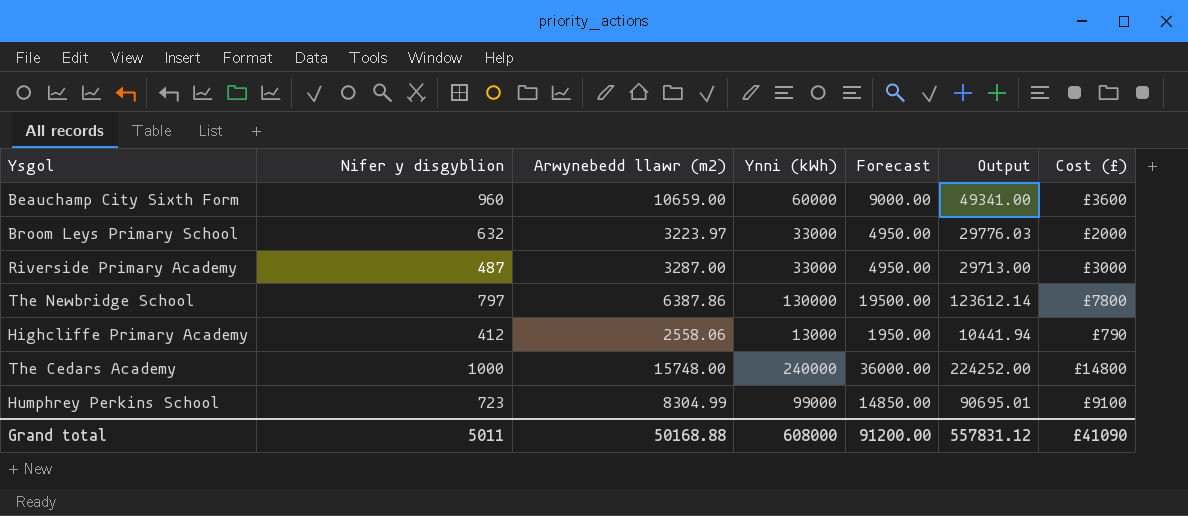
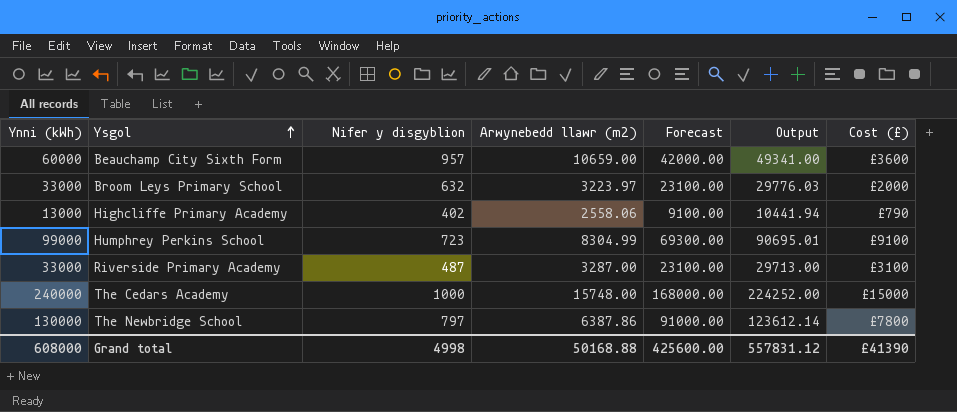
row order: none -> Ysgol ascending
column Ynni (kWh) | position: 4 -> 1
column Forecast | formula: [Ynni (kWh)] * 0.15 -> [Ynni (kWh)] * 0.7
Beauchamp City Sixth Form | Nifer y disgyblion: 960 -> 957
Highcliffe Primary Academy | Nifer y disgyblion: 412 -> 402
Riverside Primary Academy | Cost (£): £3000 -> £3100
The Cedars Academy | Cost (£): £14800 -> £15000
Grand total | Nifer y disgyblion: 5011 -> 4998
Grand total | Forecast: 91200.00 -> 425600.00
Grand total | Cost (£): £41090 -> £41390

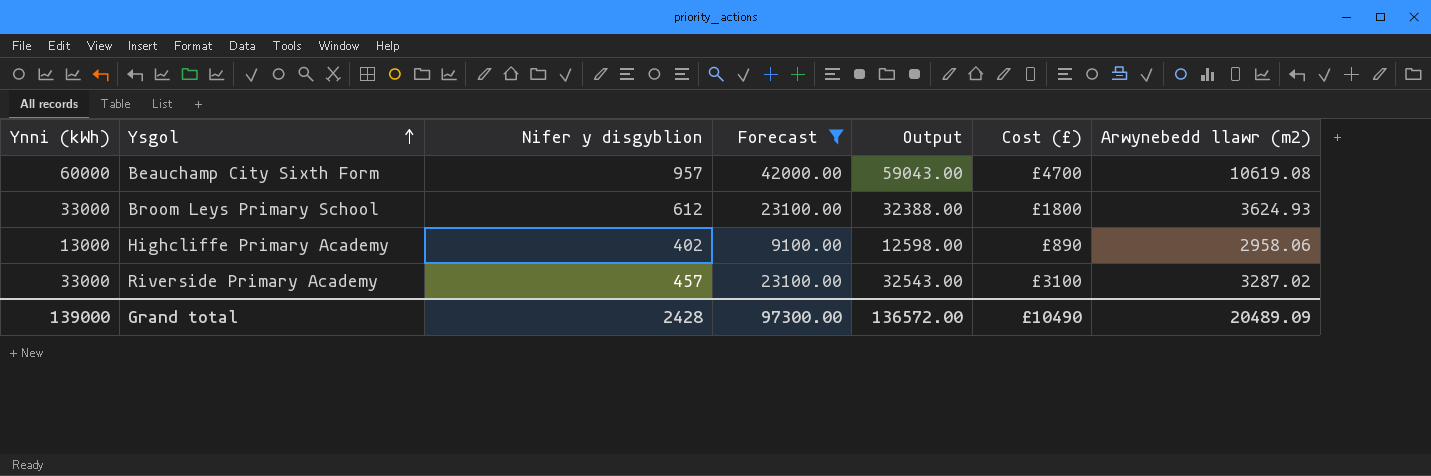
filter: none -> Forecast <= 42000.00
column Output | formula: [Ynni (kWh)] - [Arwynebedd llawr (m2)] -> [Ynni (kWh)] - [Nifer y disgyblion]
column Arwynebedd llawr (m2) | position: 4 -> 7
Beauchamp City Sixth Form | Cost (£): £3600 -> £4700
Beauchamp City Sixth Form | Arwynebedd llawr (m2): 10659.00 -> 10619.08
Broom Leys Primary School | Nifer y disgyblion: 632 -> 612
Broom Leys Primary School | Cost (£): £2000 -> £1800
Broom Leys Primary School | Arwynebedd llawr (m2): 3223.97 -> 3624.93
Highcliffe Primary Academy | Cost (£): £790 -> £890
Highcliffe Primary Academy | Arwynebedd llawr (m2): 2558.06 -> 2958.06
Riverside Primary Academy | Nifer y disgyblion: 487 -> 457
Riverside Primary Academy | Arwynebedd llawr (m2): 3287.00 -> 3287.02
Grand total | Ynni (kWh): 608000 -> 139000
Grand total | Nifer y disgyblion: 4998 -> 2428
Grand total | Forecast: 425600.00 -> 97300.00
Grand total | Output: 557831.12 -> 136572.00
Grand total | Cost (£): £41390 -> £10490
Grand total | Arwynebedd llawr (m2): 50168.88 -> 20489.09

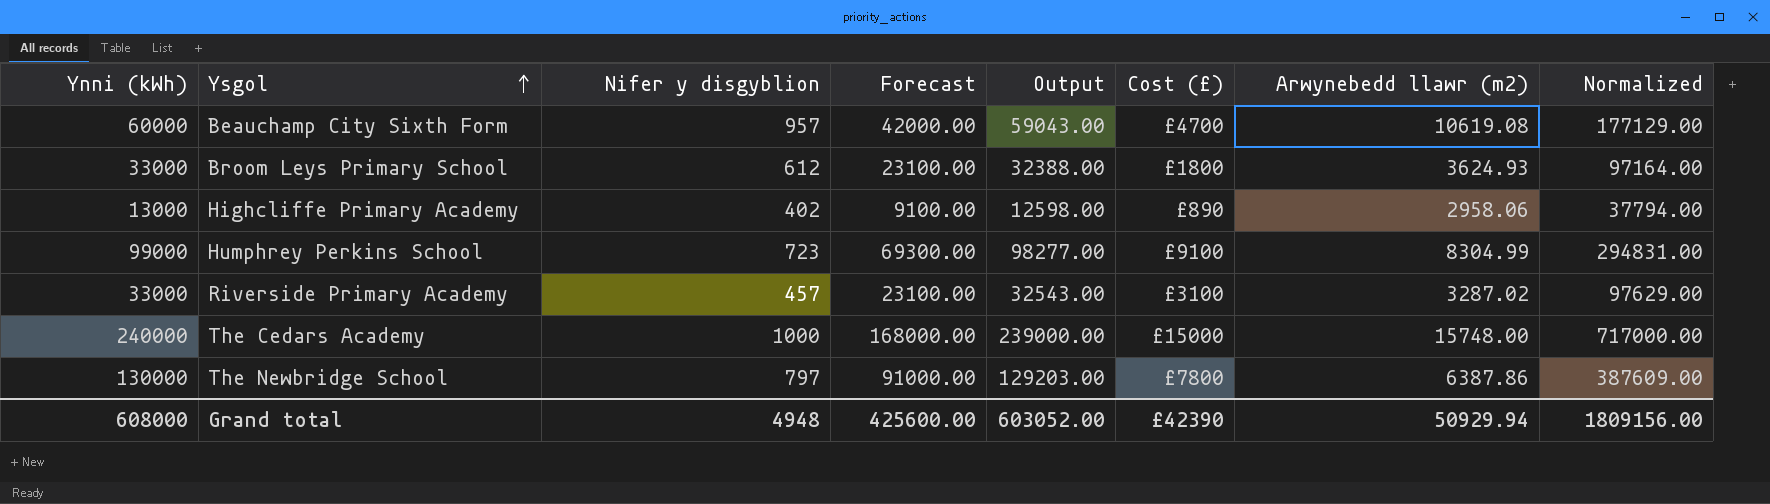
filter: Forecast <= 42000.00 -> none
column Normalized | formula: none -> [Output] * 3
Grand total | Ynni (kWh): 139000 -> 608000
Grand total | Nifer y disgyblion: 2428 -> 4948
Grand total | Forecast: 97300.00 -> 425600.00
Grand total | Output: 136572.00 -> 603052.00
Grand total | Cost (£): £10490 -> £42390
Grand total | Arwynebedd llawr (m2): 20489.09 -> 50929.94

